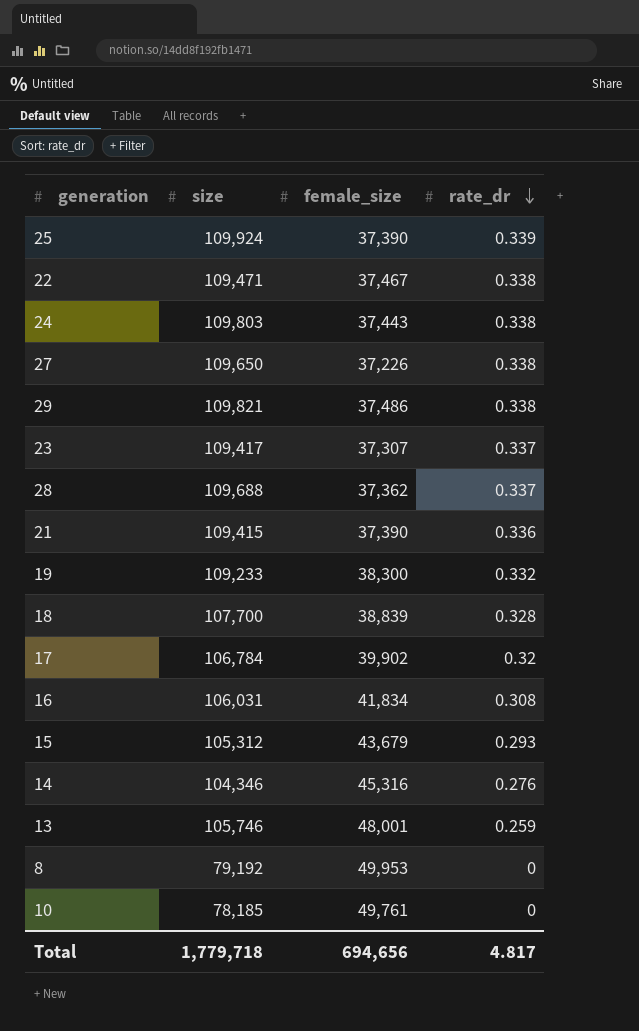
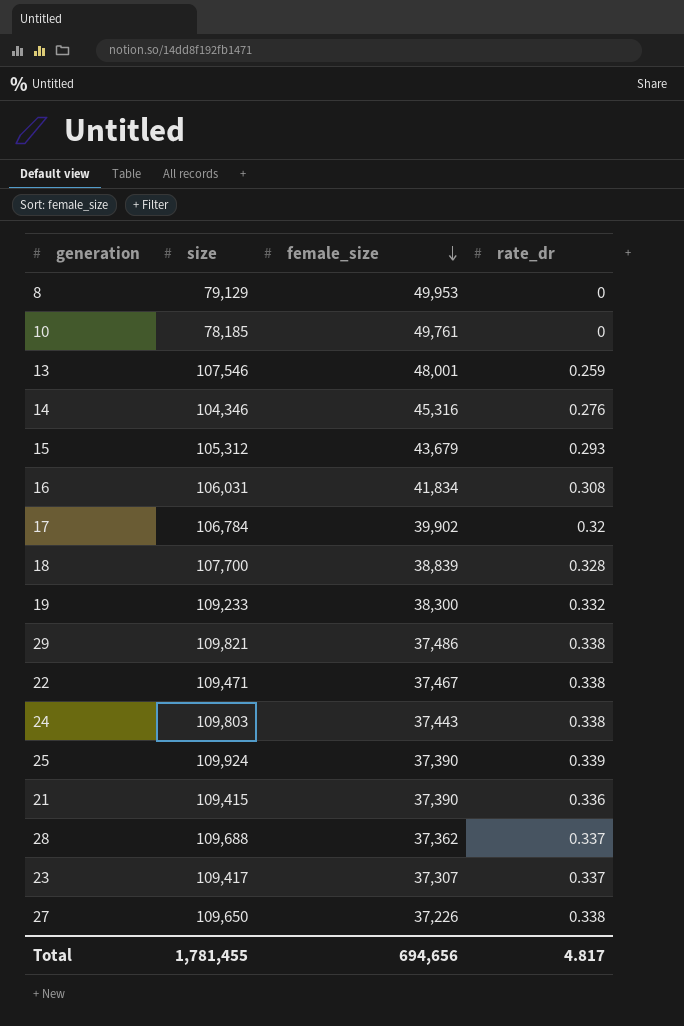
row order: rate_dr descending -> female_size descending
8 | size: 79,192 -> 79,129
13 | size: 105,746 -> 107,546
Total | size: 1,779,718 -> 1,781,455

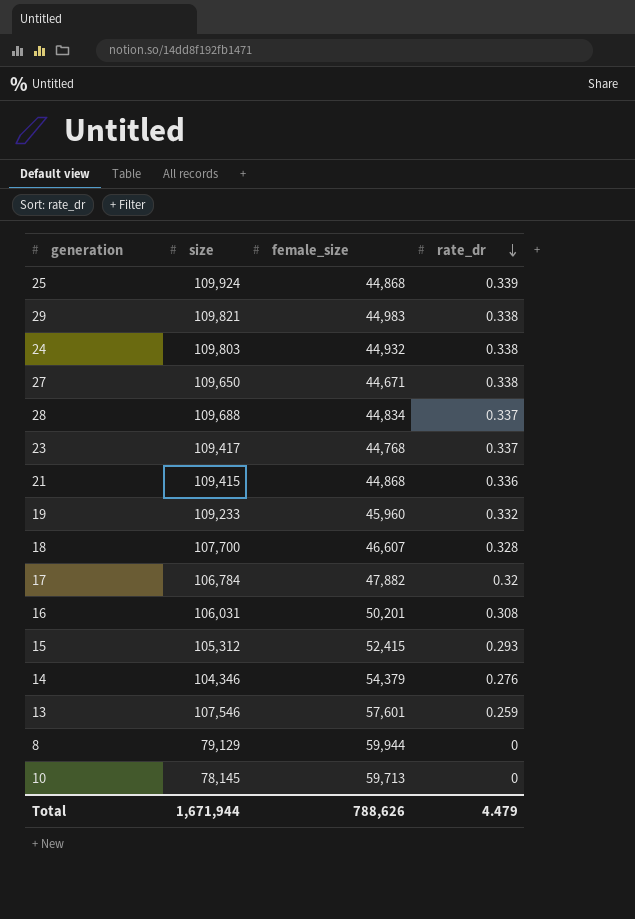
row order: female_size descending -> rate_dr descending
row 22: 109,471 | 37,467 | 0.338 -> none
25 | female_size: 37,390 -> 44,868
29 | female_size: 37,486 -> 44,983
24 | female_size: 37,443 -> 44,932
27 | female_size: 37,226 -> 44,671
28 | female_size: 37,362 -> 44,834
23 | female_size: 37,307 -> 44,768
21 | female_size: 37,390 -> 44,868
19 | female_size: 38,300 -> 45,960
18 | female_size: 38,839 -> 46,607
17 | female_size: 39,902 -> 47,882
16 | female_size: 41,834 -> 50,201
15 | female_size: 43,679 -> 52,415
14 | female_size: 45,316 -> 54,379
13 | female_size: 48,001 -> 57,601
8 | female_size: 49,953 -> 59,944
10 | size: 78,185 -> 78,145
10 | female_size: 49,761 -> 59,713
Total | size: 1,781,455 -> 1,671,944
Total | female_size: 694,656 -> 788,626
Total | rate_dr: 4.817 -> 4.479

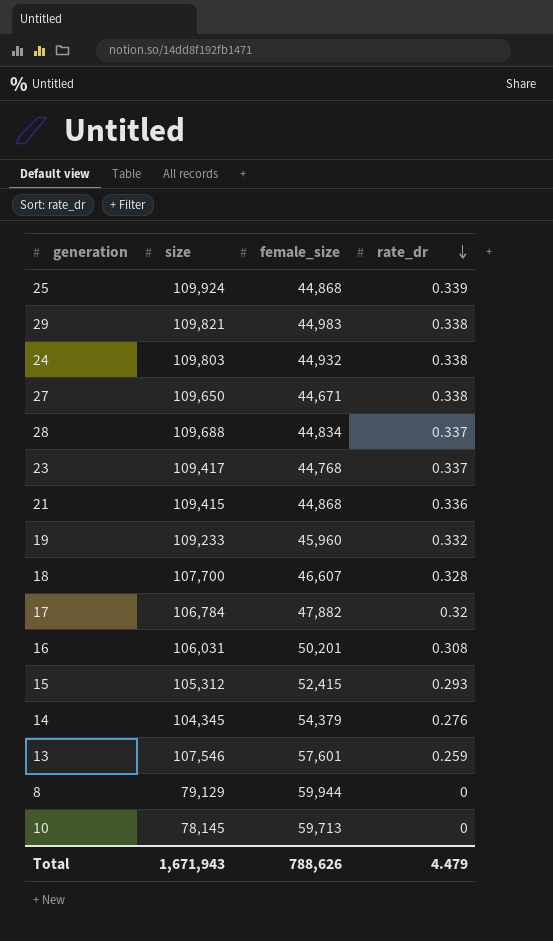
14 | size: 104,346 -> 104,345
Total | size: 1,671,944 -> 1,671,943

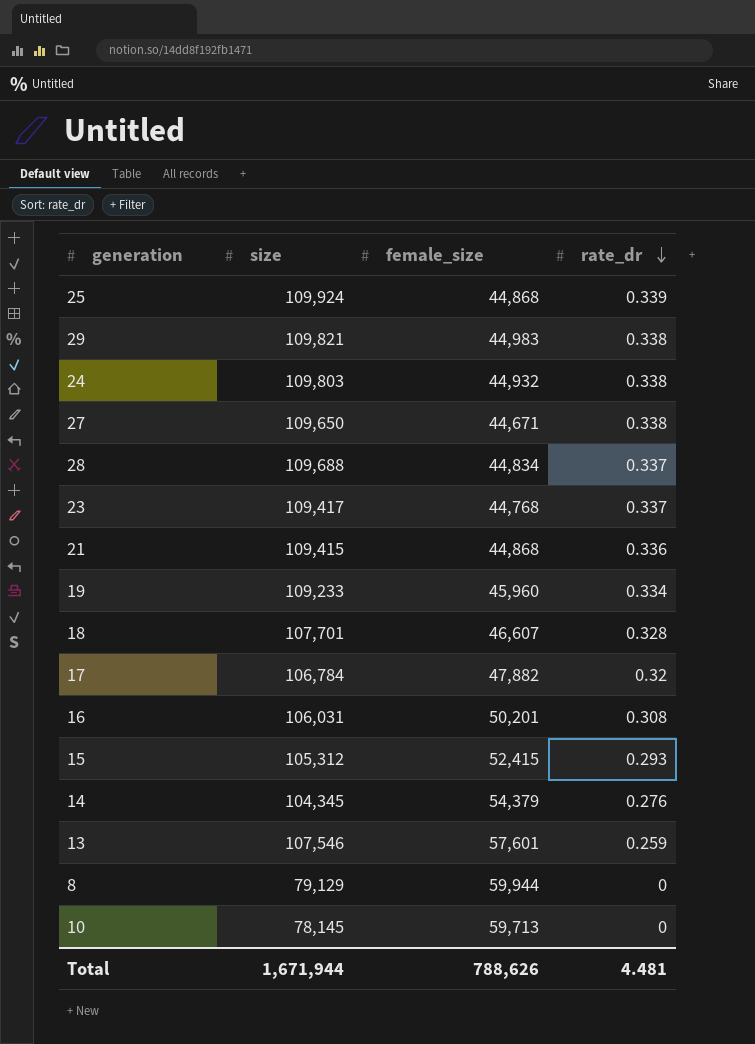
19 | rate_dr: 0.332 -> 0.334
18 | size: 107,700 -> 107,701
Total | size: 1,671,943 -> 1,671,944
Total | rate_dr: 4.479 -> 4.481

